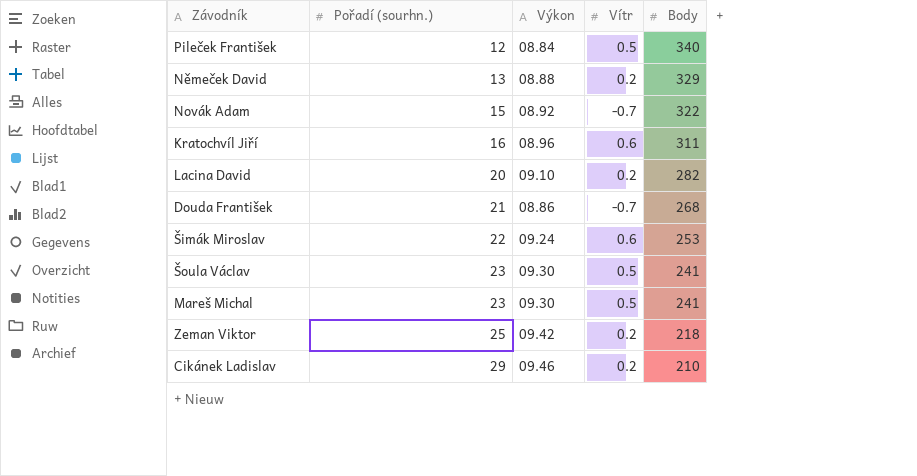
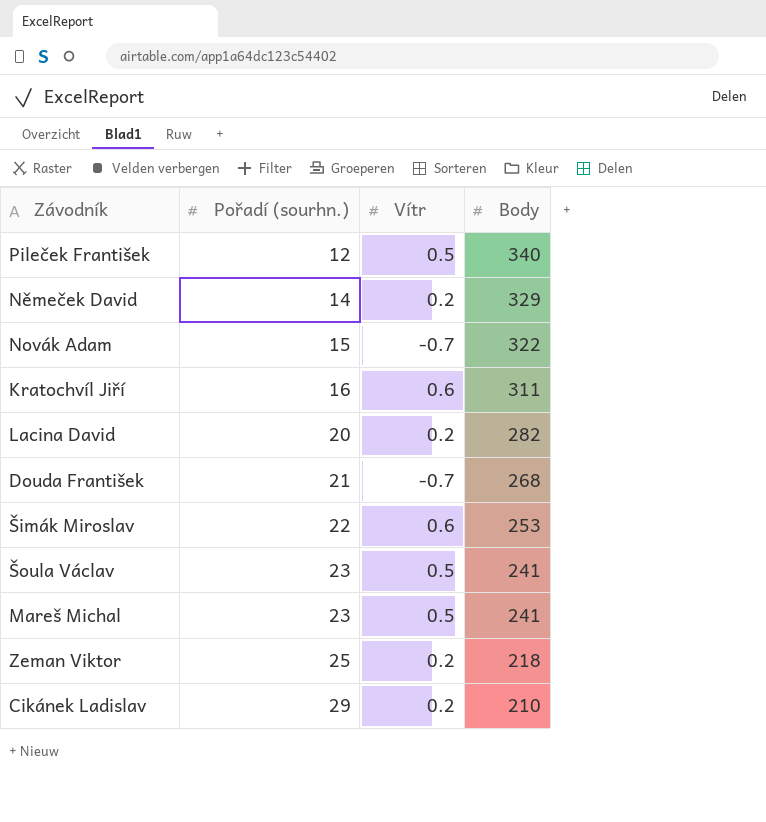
column Výkon | position: 3 -> none
Němeček David | Pořadí (sourhn.): 13 -> 14

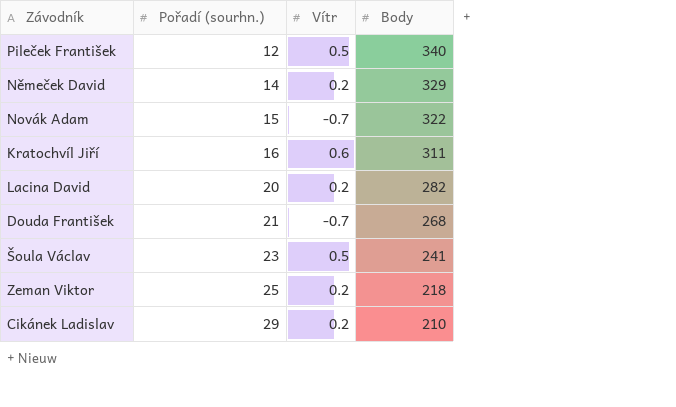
row Šimák Miroslav: 22 | 0.6 | 253 -> none
row Mareš Michal: 23 | 0.5 | 241 -> none

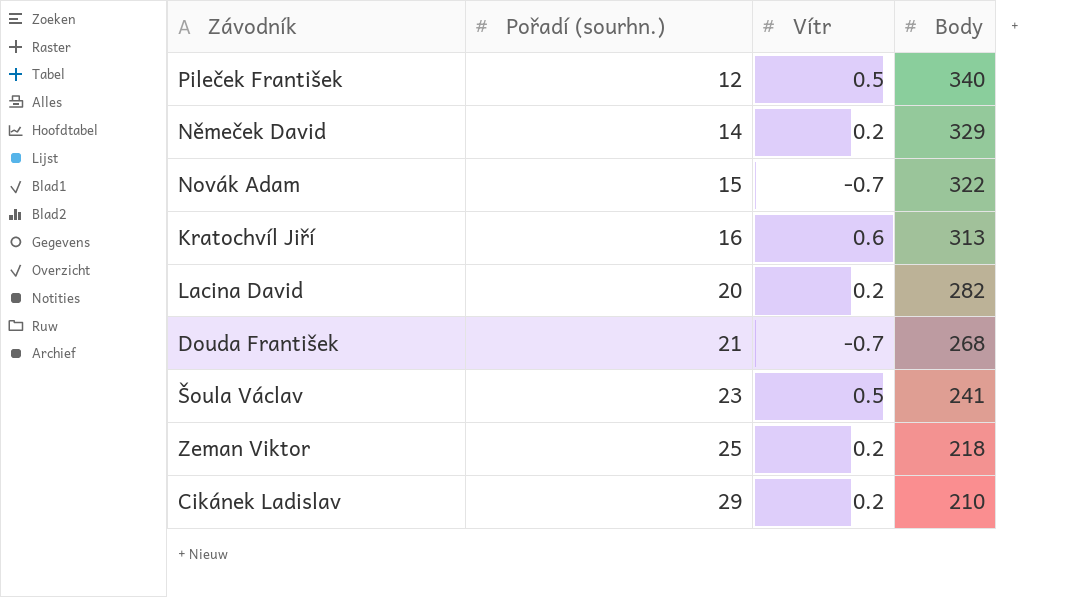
Kratochvíl Jiří | Body: 311 -> 313

